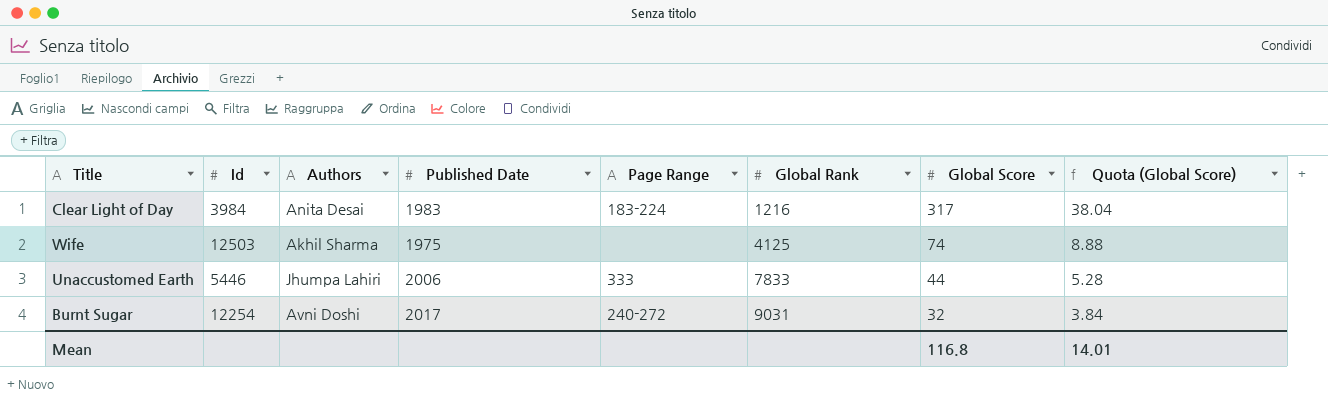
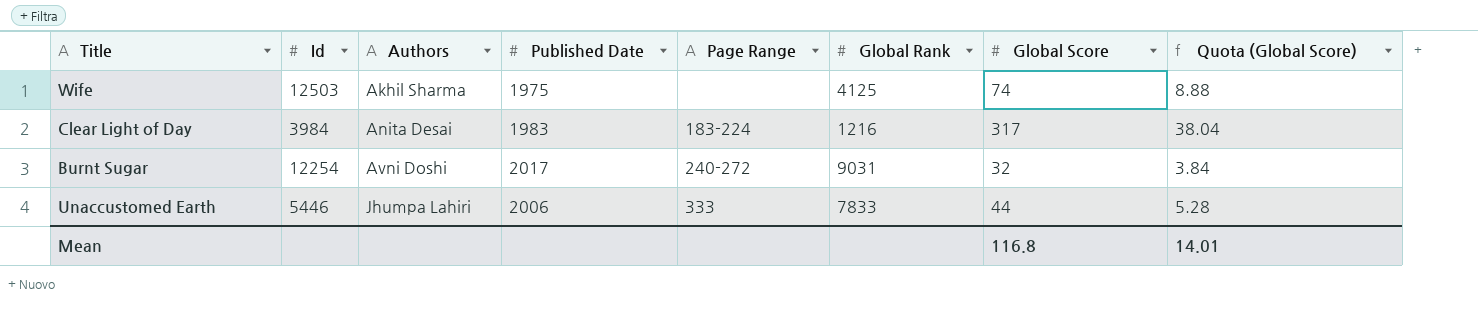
row order: Global Rank ascending -> Authors ascending

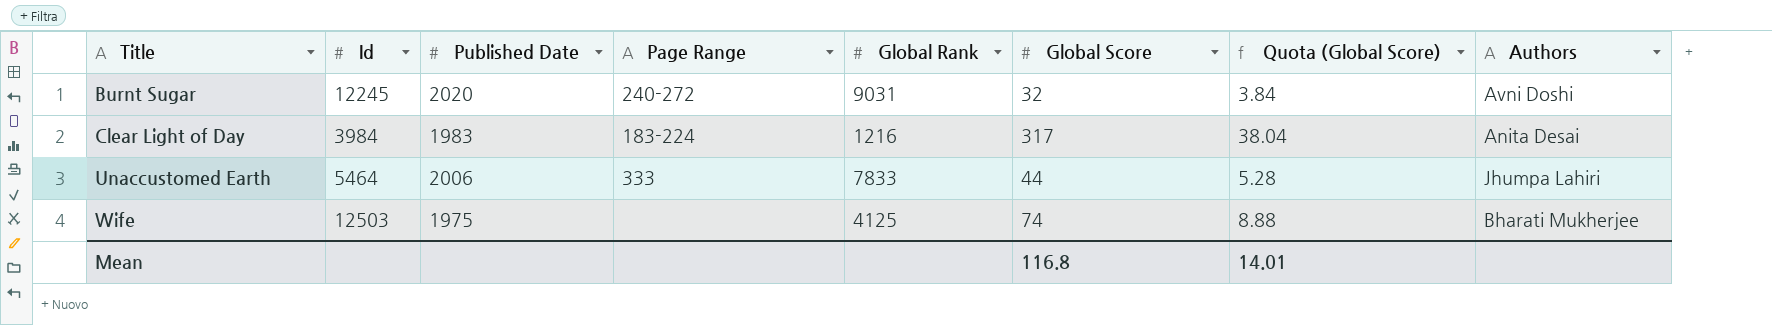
row order: Authors ascending -> Title ascending
column Authors | position: 3 -> 8
Burnt Sugar | Id: 12254 -> 12245
Burnt Sugar | Published Date: 2017 -> 2020
Unaccustomed Earth | Id: 5446 -> 5464
Wife | Authors: Akhil Sharma -> Bharati Mukherjee

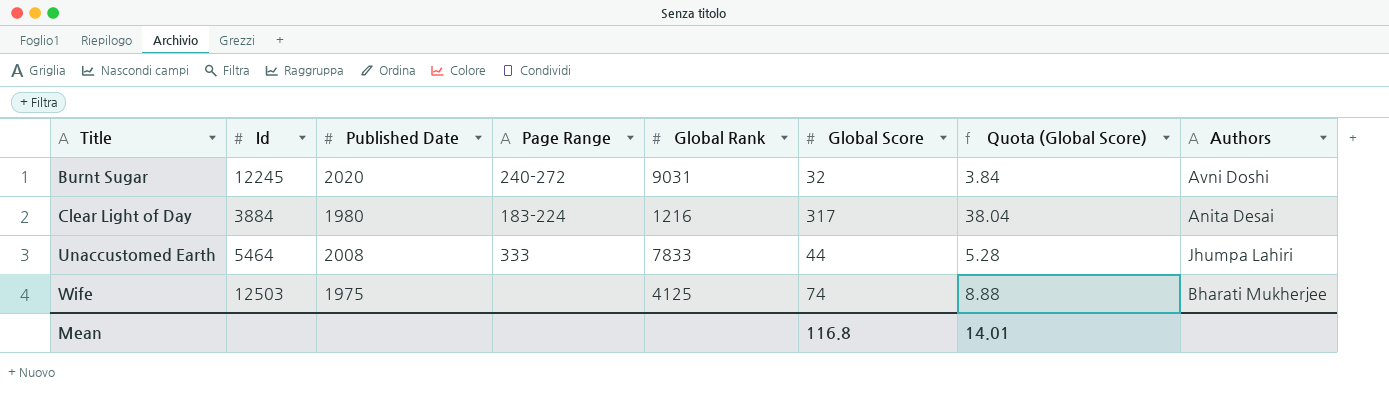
Clear Light of Day | Id: 3984 -> 3884
Clear Light of Day | Published Date: 1983 -> 1980
Unaccustomed Earth | Published Date: 2006 -> 2008

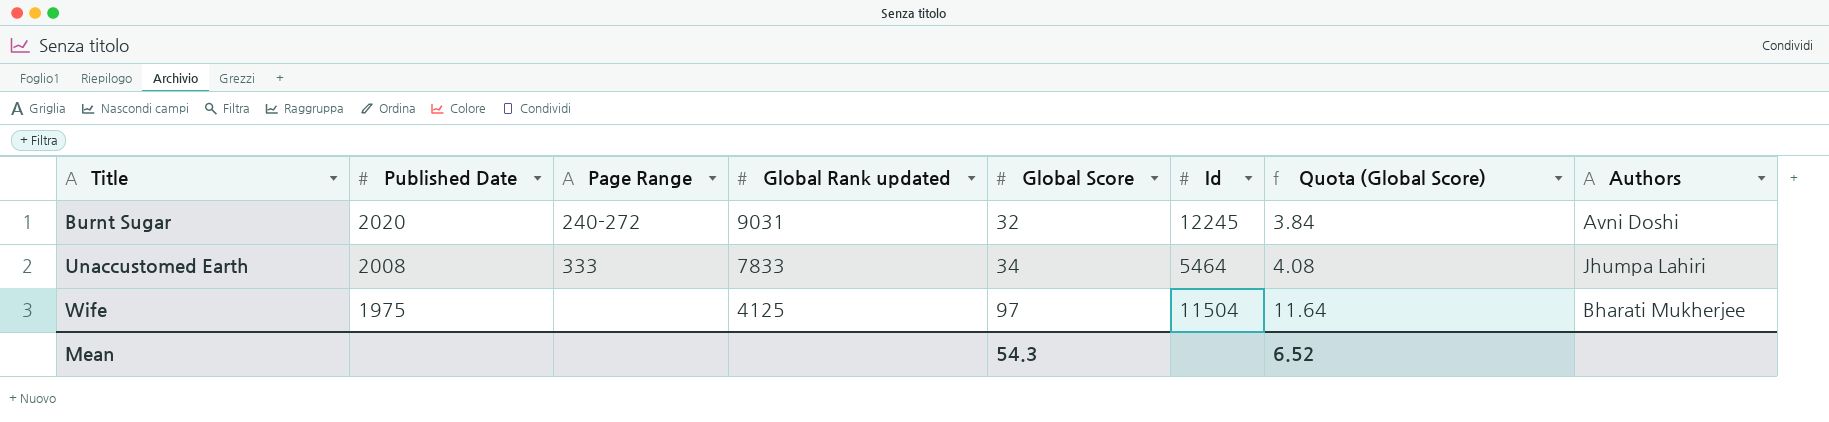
column name: Global Rank -> Global Rank updated
column Id | position: 2 -> 6
row Clear Light of Day: 3884 | 1980 | 183-224 | 1216 | 317 | 38.04 | Anita Desai -> none
Unaccustomed Earth | Global Score: 44 -> 34
Unaccustomed Earth | Quota (Global Score): 5.28 -> 4.08
Wife | Global Score: 74 -> 97
Wife | Id: 12503 -> 11504
Wife | Quota (Global Score): 8.88 -> 11.64
Mean | Global Score: 116.8 -> 54.3
Mean | Quota (Global Score): 14.01 -> 6.52

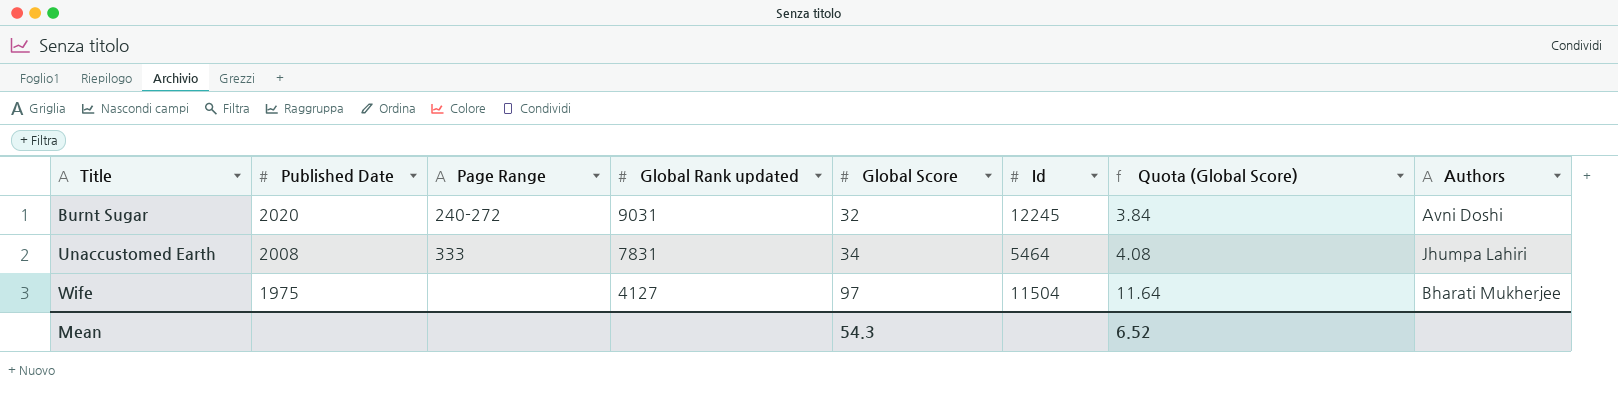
Unaccustomed Earth | Global Rank updated: 7833 -> 7831
Wife | Global Rank updated: 4125 -> 4127

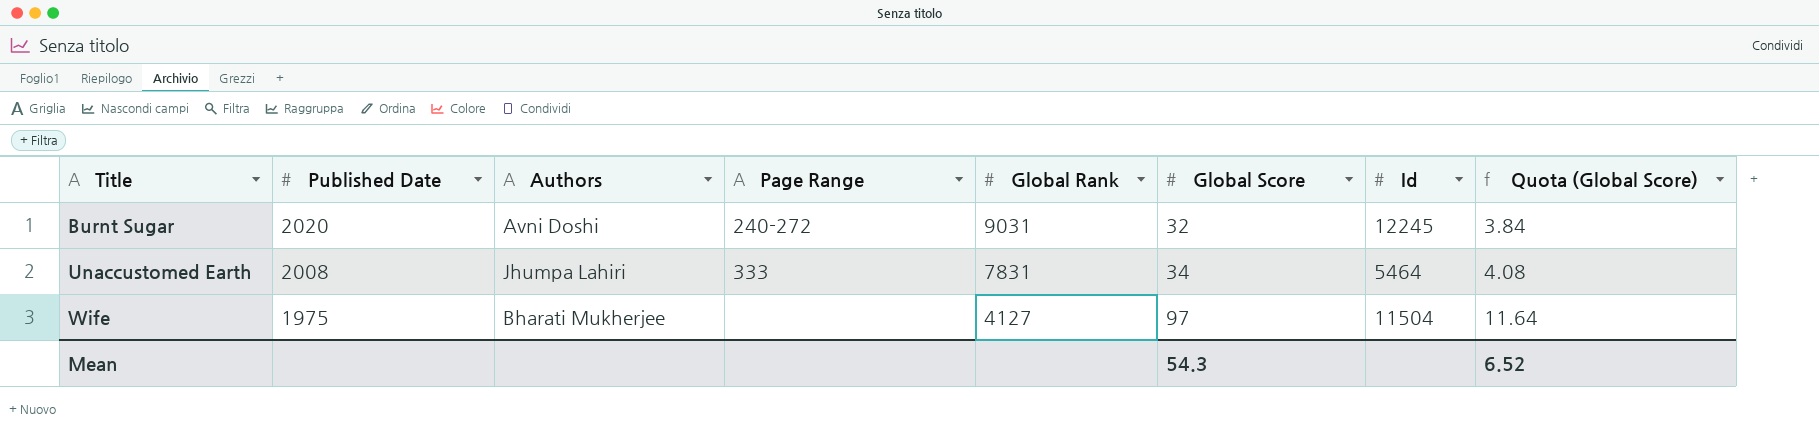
column Authors | position: 8 -> 3
column name: Global Rank updated -> Global Rank

